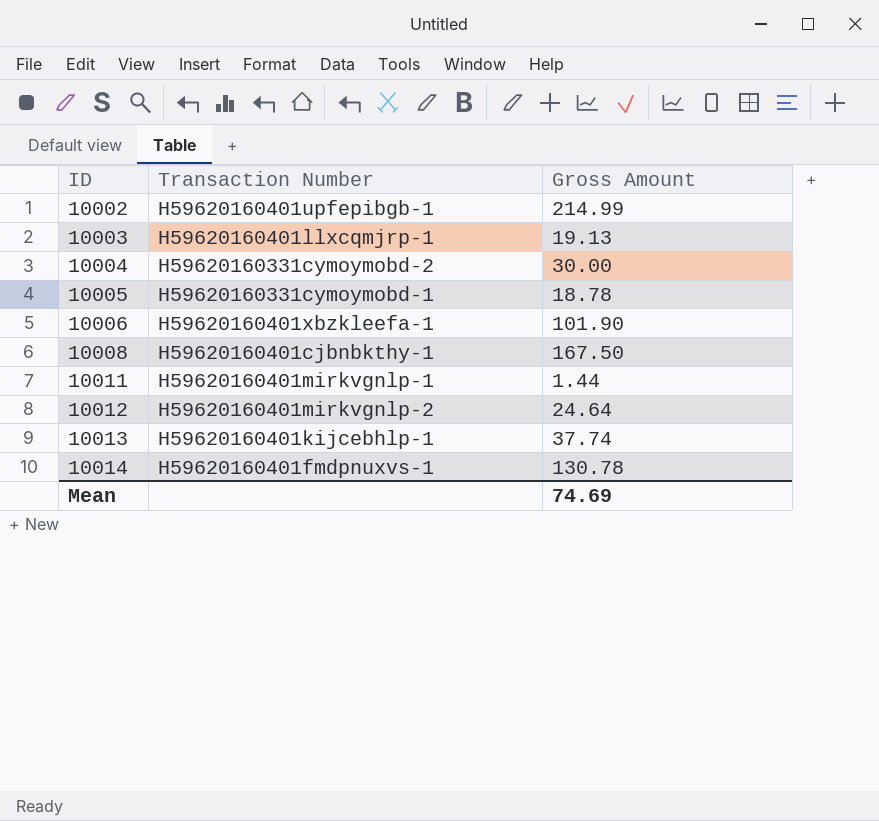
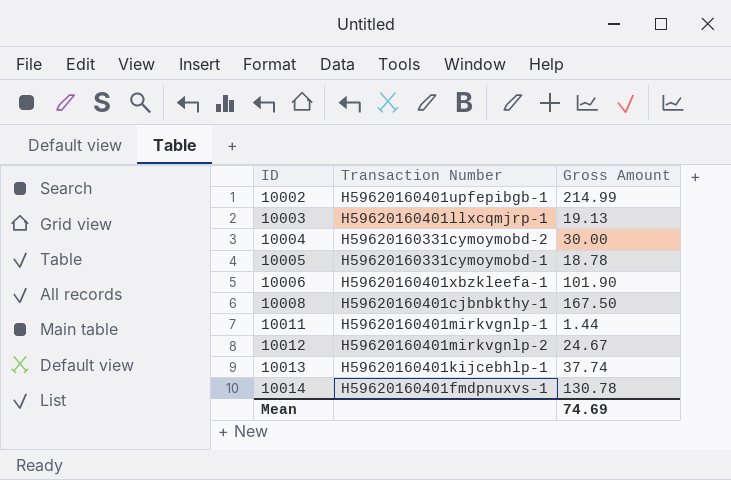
10012 | Gross Amount: 24.64 -> 24.67

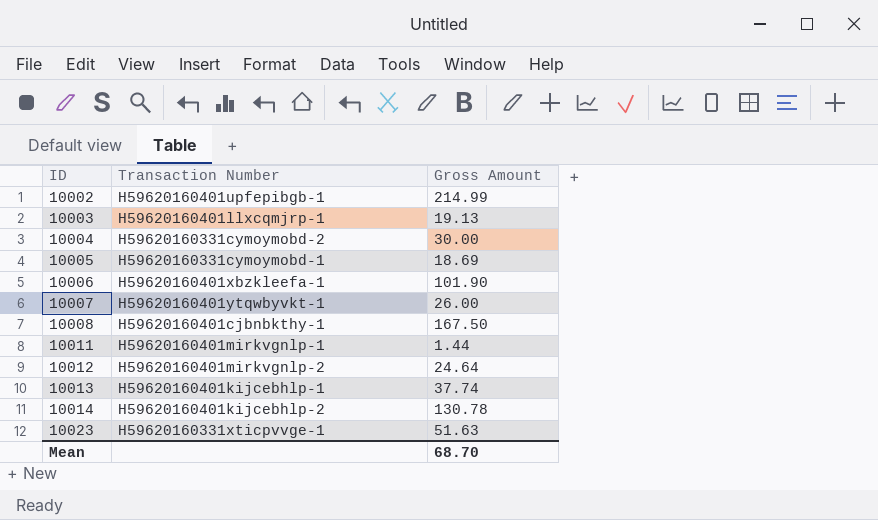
10005 | Gross Amount: 18.78 -> 18.69
row 10007: none -> H59620160401ytqwbyvkt-1 | 26.00
10012 | Gross Amount: 24.67 -> 24.64
10014 | Transaction Number: H59620160401fmdpnuxvs-1 -> H59620160401kijcebhlp-2
row 10023: none -> H59620160331xticpvvge-1 | 51.63
Mean | Gross Amount: 74.69 -> 68.70

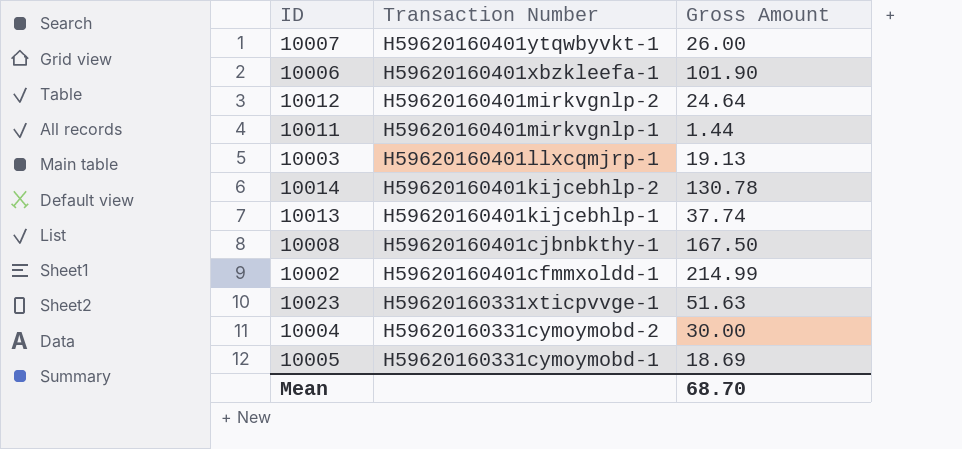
row order: ID ascending -> Transaction Number descending
10002 | Transaction Number: H59620160401upfepibgb-1 -> H59620160401cfmmxoldd-1

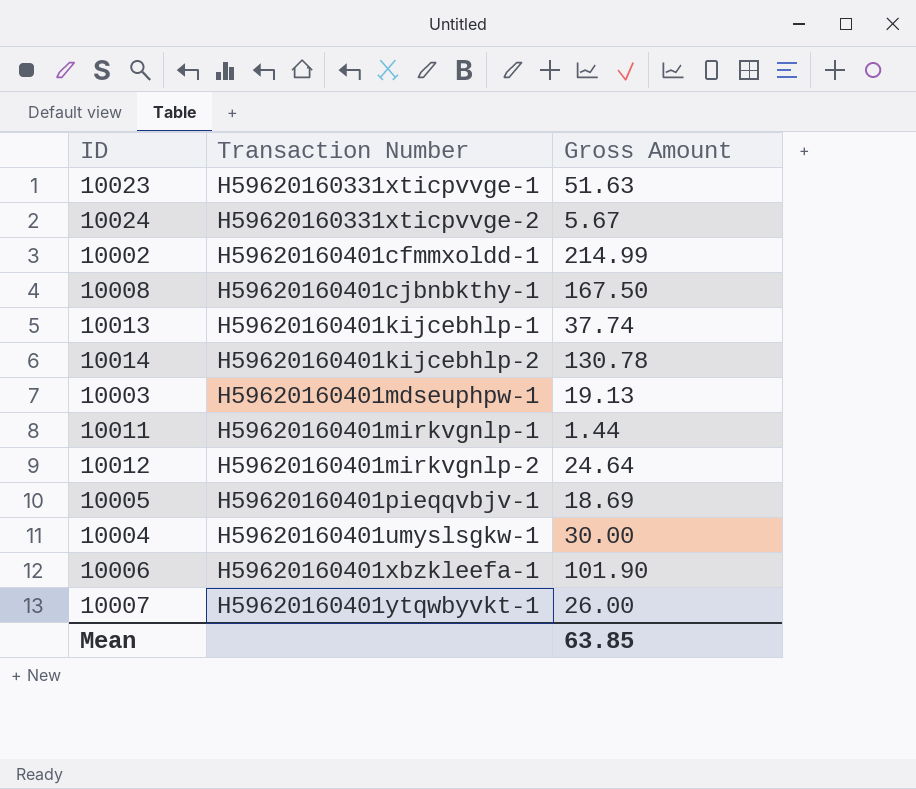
row order: Transaction Number descending -> Transaction Number ascending
row 10024: none -> H59620160331xticpvvge-2 | 5.67
10003 | Transaction Number: H59620160401llxcqmjrp-1 -> H59620160401mdseuphpw-1
10005 | Transaction Number: H59620160331cymoymobd-1 -> H59620160401pieqqvbjv-1
10004 | Transaction Number: H59620160331cymoymobd-2 -> H59620160401umyslsgkw-1
Mean | Gross Amount: 68.70 -> 63.85

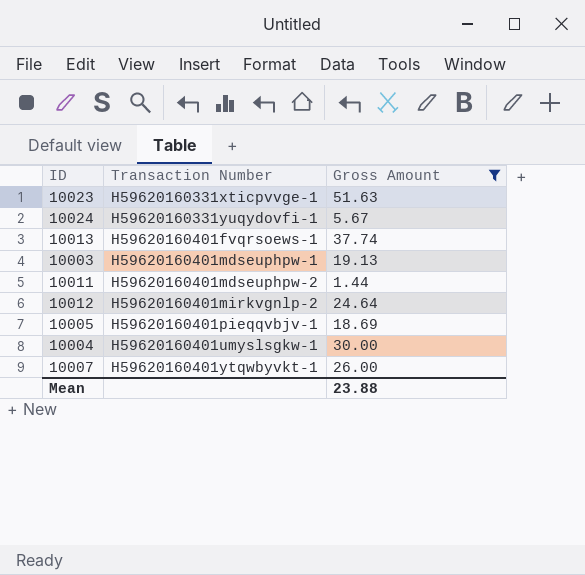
filter: none -> Gross Amount <= 51.63
10024 | Transaction Number: H59620160331xticpvvge-2 -> H59620160331yuqydovfi-1
10013 | Transaction Number: H59620160401kijcebhlp-1 -> H59620160401fvqrsoews-1
10011 | Transaction Number: H59620160401mirkvgnlp-1 -> H59620160401mdseuphpw-2
Mean | Gross Amount: 63.85 -> 23.88

